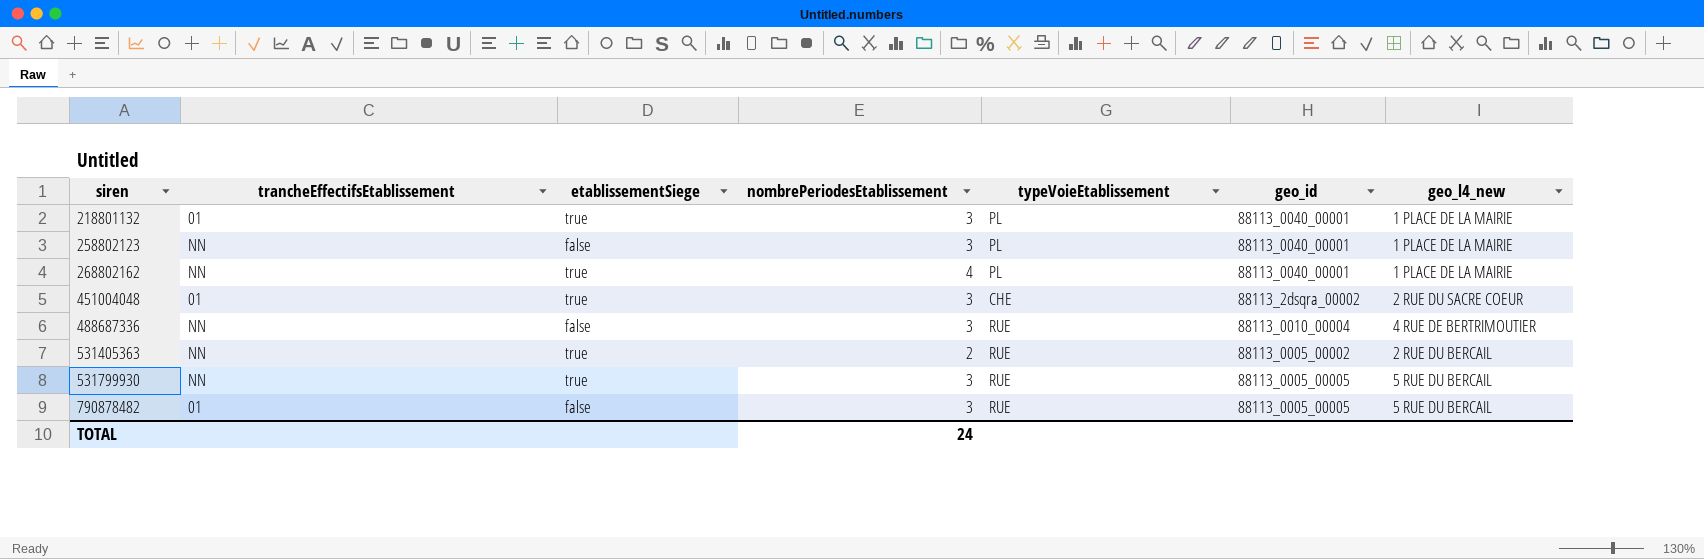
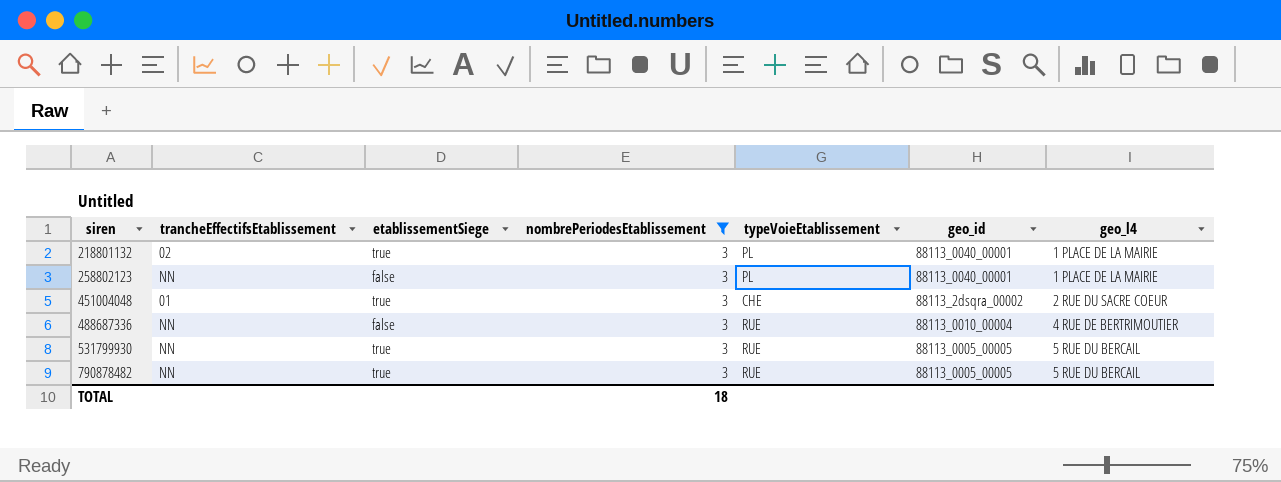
filter: none -> nombrePeriodesEtablissement = 3
column name: geo_l4_new -> geo_l4
218801132 | trancheEffectifsEtablissement: 01 -> 02
790878482 | trancheEffectifsEtablissement: 01 -> NN
790878482 | etablissementSiege: false -> true
TOTAL | nombrePeriodesEtablissement: 24 -> 18

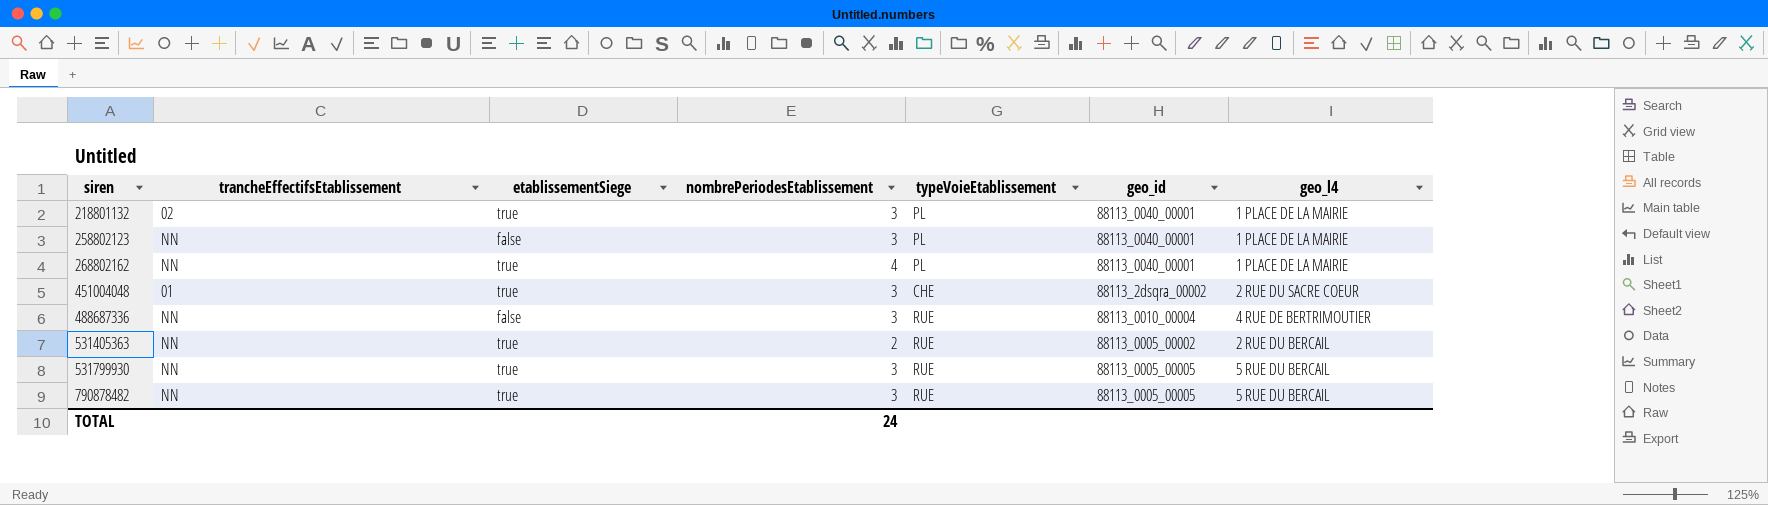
filter: nombrePeriodesEtablissement = 3 -> none
TOTAL | nombrePeriodesEtablissement: 18 -> 24

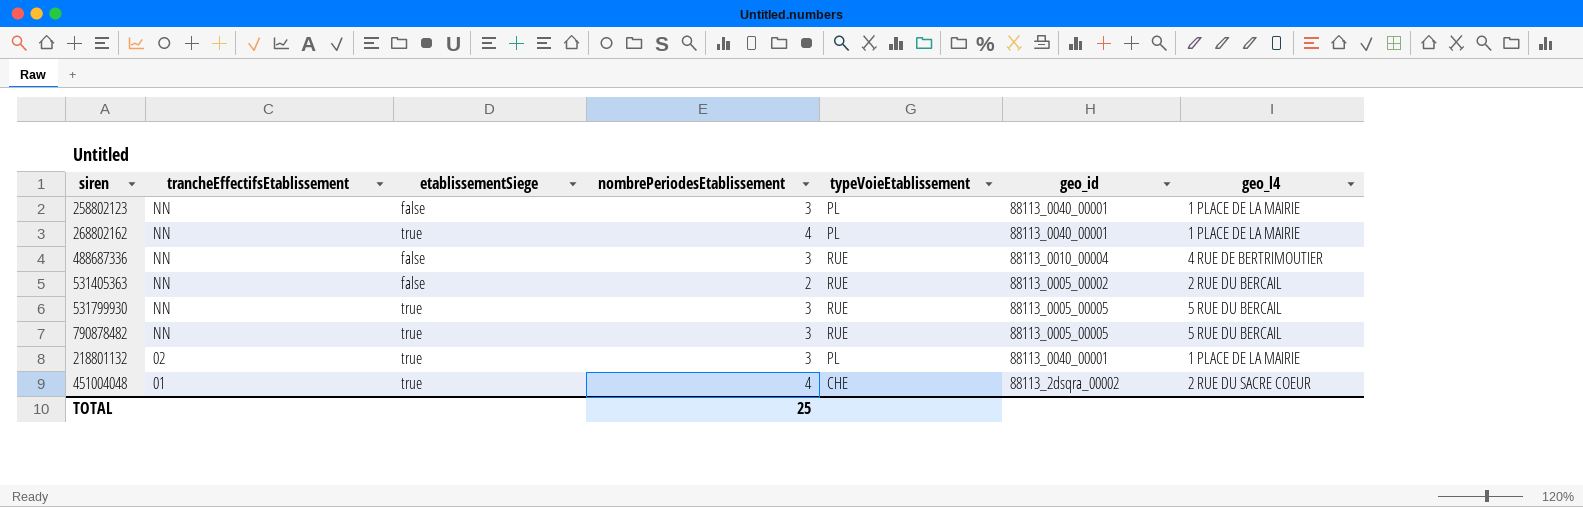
row order: siren ascending -> trancheEffectifsEtablissement descending
531405363 | etablissementSiege: true -> false
451004048 | nombrePeriodesEtablissement: 3 -> 4
TOTAL | nombrePeriodesEtablissement: 24 -> 25

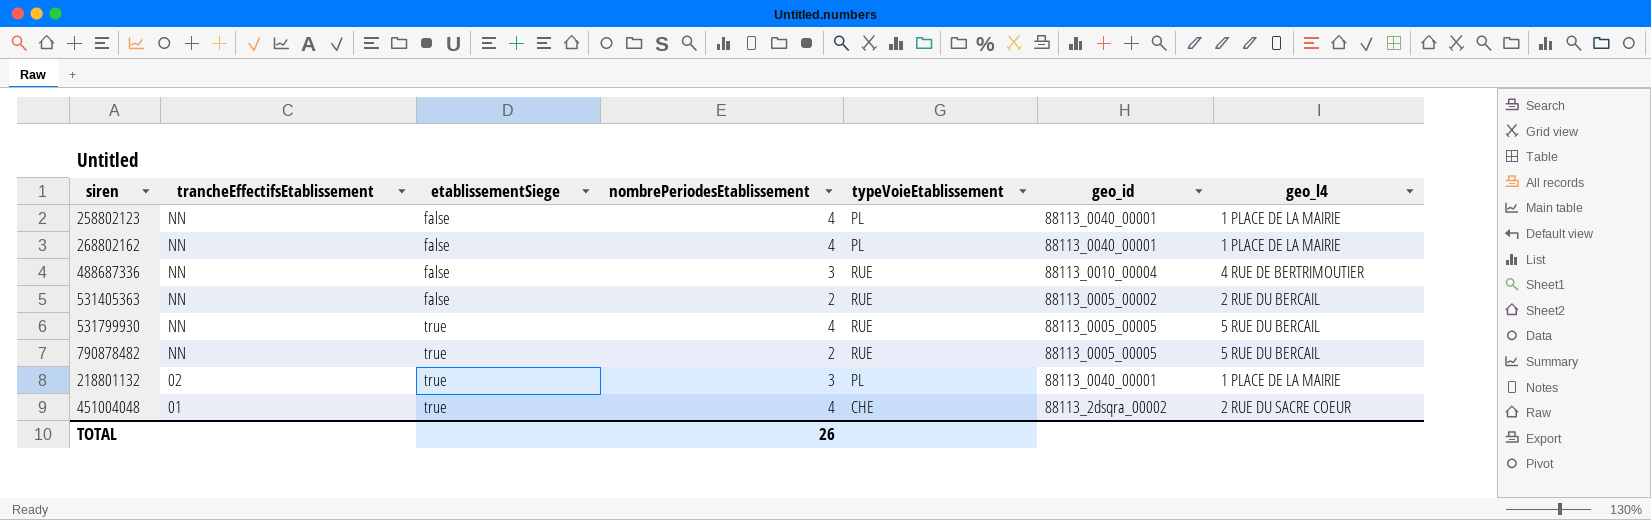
258802123 | nombrePeriodesEtablissement: 3 -> 4
268802162 | etablissementSiege: true -> false
531799930 | nombrePeriodesEtablissement: 3 -> 4
790878482 | nombrePeriodesEtablissement: 3 -> 2
TOTAL | nombrePeriodesEtablissement: 25 -> 26

